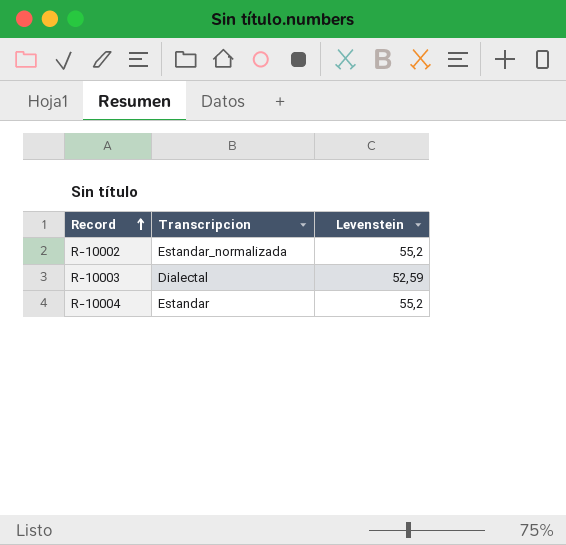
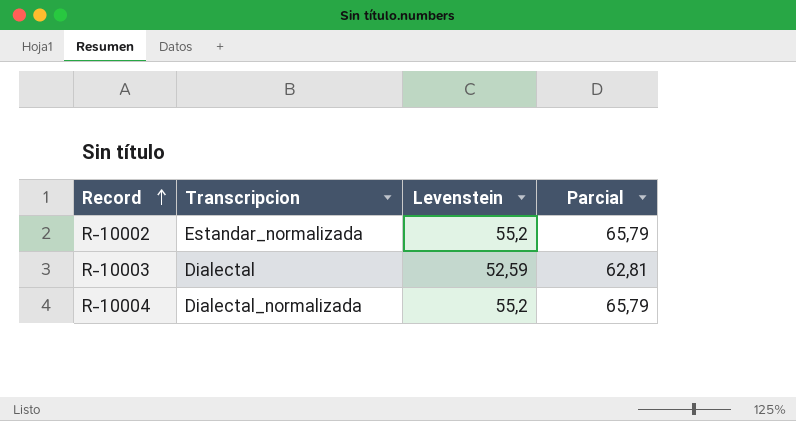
column Parcial | position: none -> 4
R-10004 | Transcripcion: Estandar -> Dialectal_normalizada

